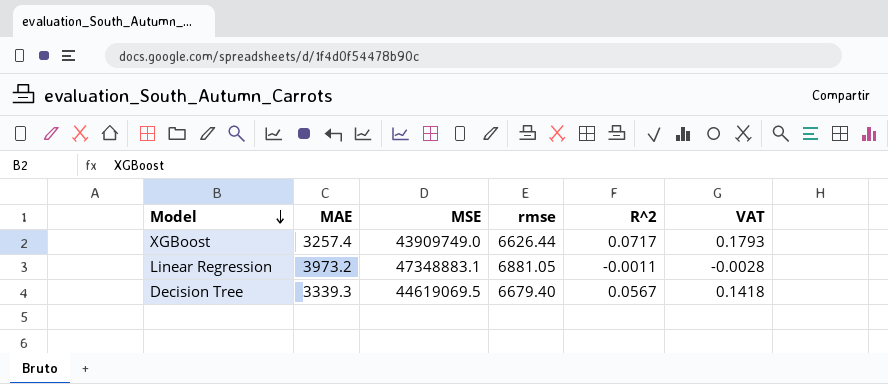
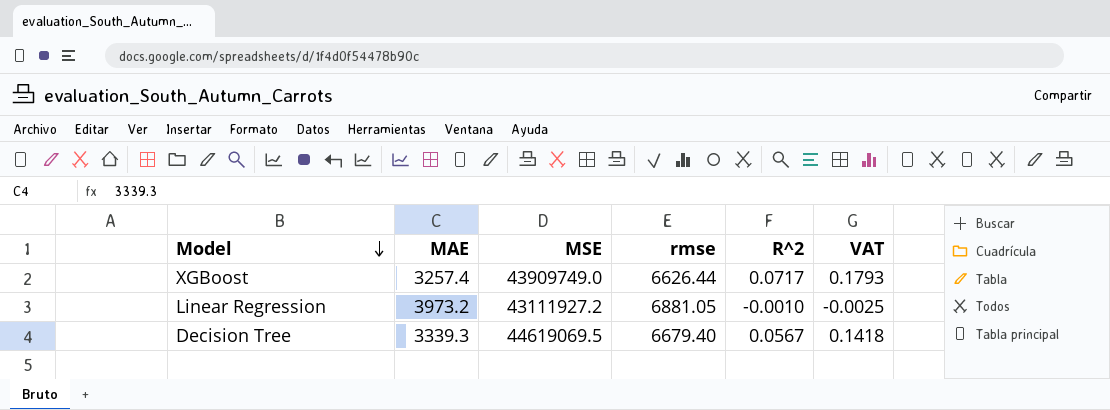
Linear Regression | MSE: 47348883.1 -> 43111927.2
Linear Regression | R^2: -0.0011 -> -0.0010
Linear Regression | VAT: -0.0028 -> -0.0025

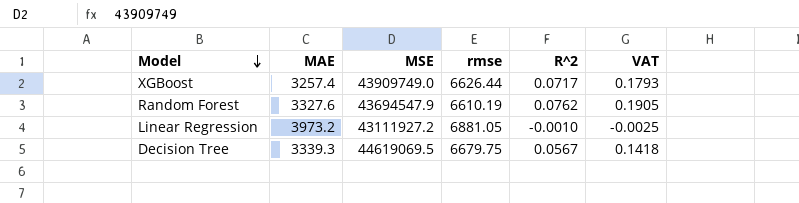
row Random Forest: none -> 3327.6 | 43694547.9 | 6610.19 | 0.0762 | 0.1905
Decision Tree | rmse: 6679.40 -> 6679.75

